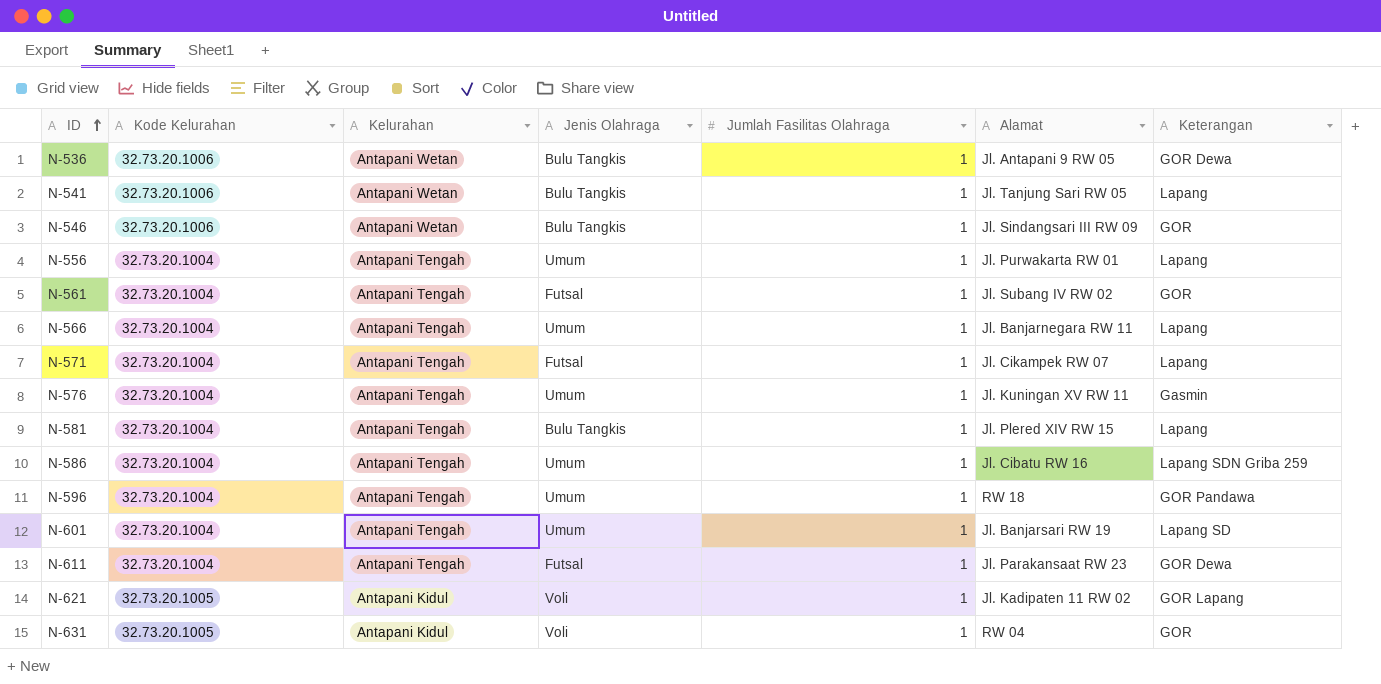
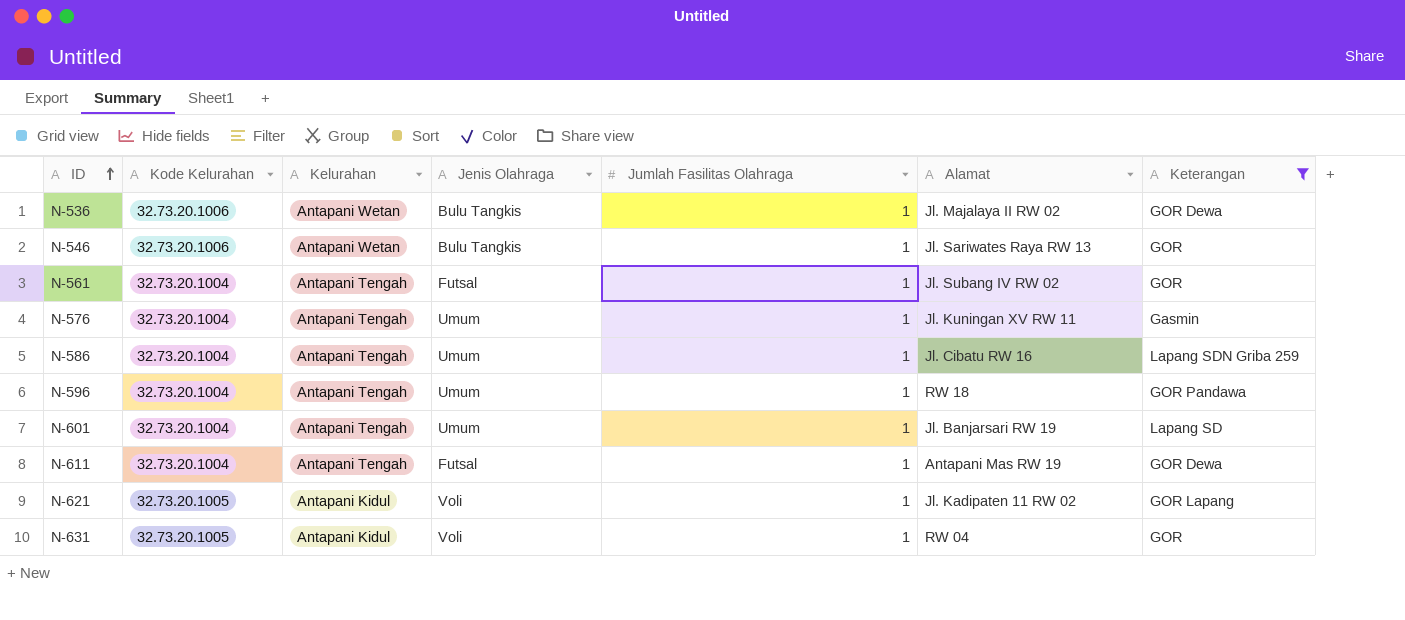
filter: none -> Keterangan != Lapang
N-536 | Alamat: Jl. Antapani 9 RW 05 -> Jl. Majalaya II RW 02
N-546 | Alamat: Jl. Sindangsari III RW 09 -> Jl. Sariwates Raya RW 13
N-611 | Alamat: Jl. Parakansaat RW 23 -> Antapani Mas RW 19

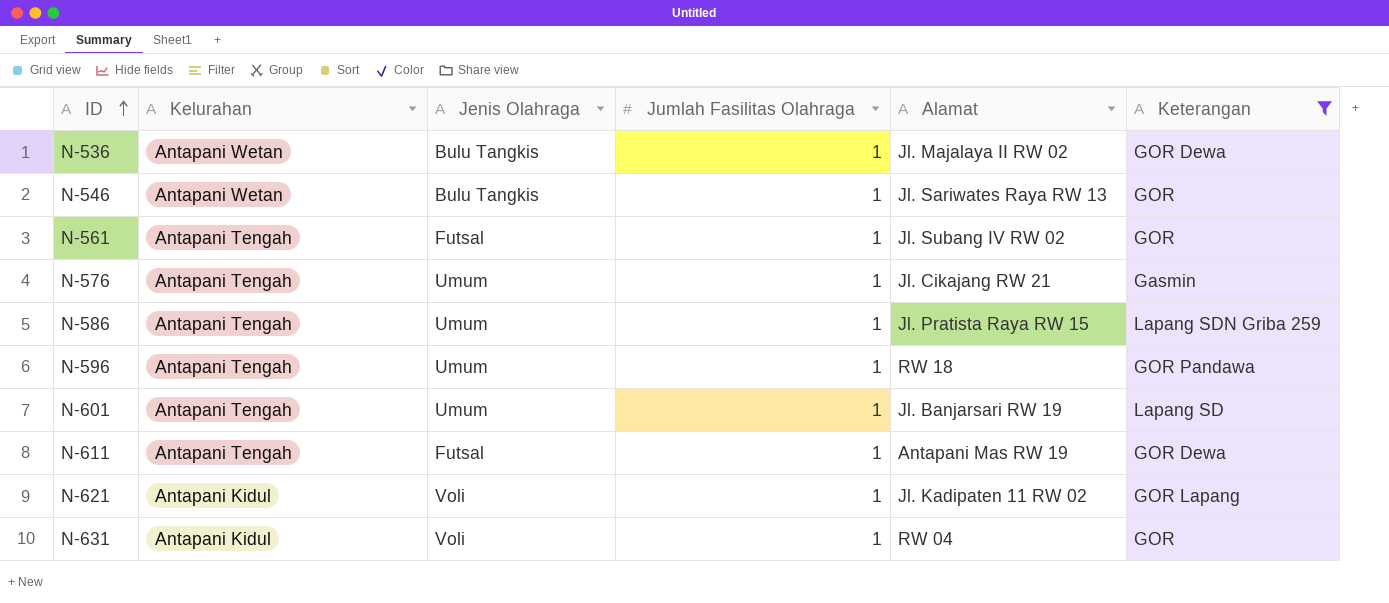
column Kode Kelurahan | position: 2 -> none
N-576 | Alamat: Jl. Kuningan XV RW 11 -> Jl. Cikajang RW 21
N-586 | Alamat: Jl. Cibatu RW 16 -> Jl. Pratista Raya RW 15

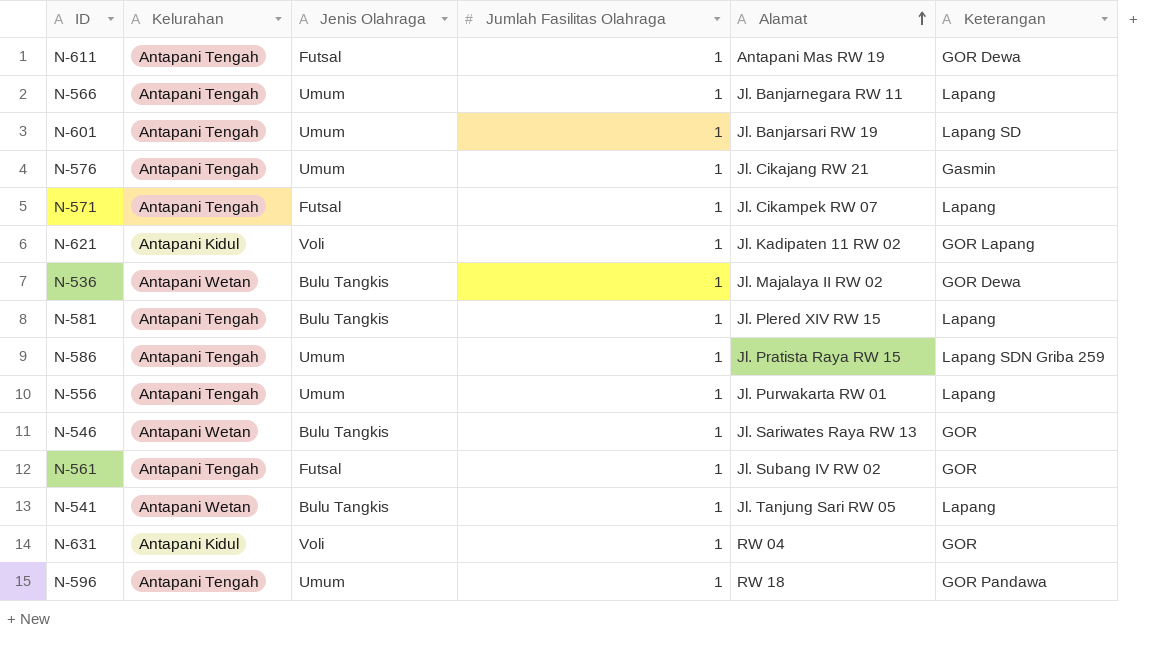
filter: Keterangan != Lapang -> none
row order: ID ascending -> Alamat ascending

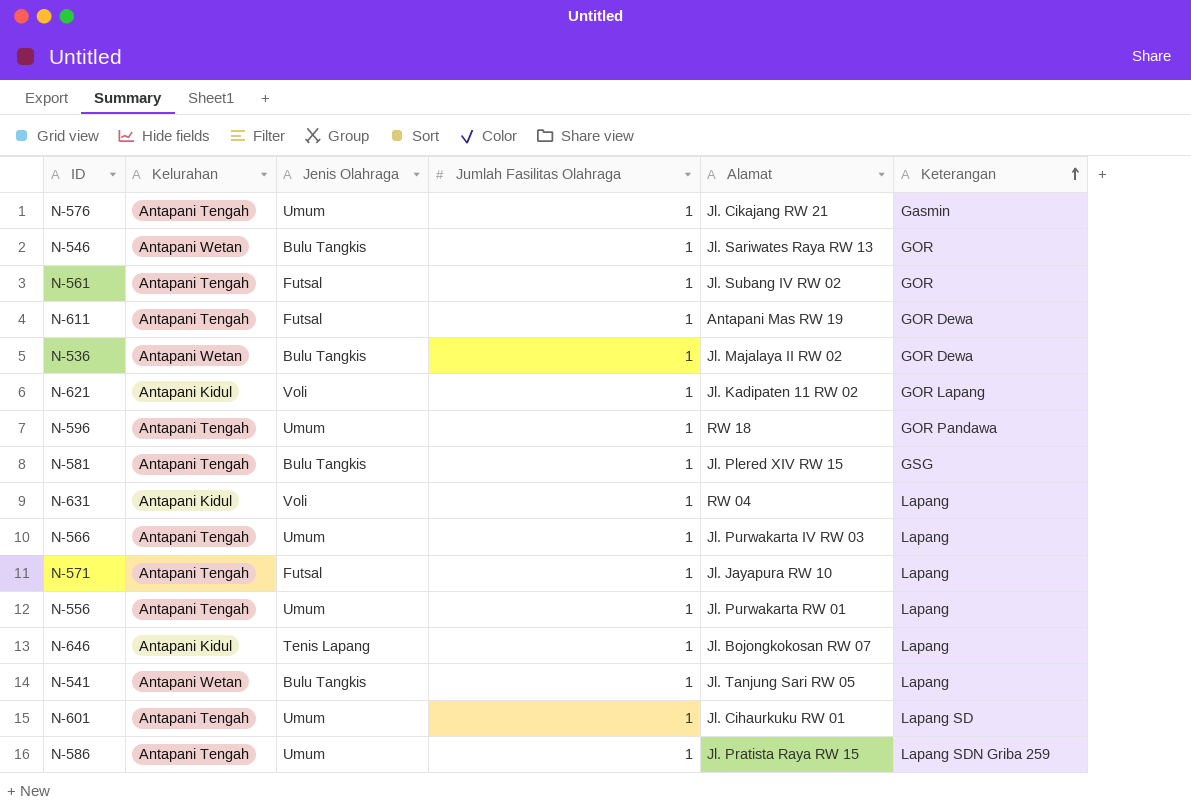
row order: Alamat ascending -> Keterangan ascending
N-581 | Keterangan: Lapang -> GSG
N-631 | Keterangan: GOR -> Lapang
N-566 | Alamat: Jl. Banjarnegara RW 11 -> Jl. Purwakarta IV RW 03
N-571 | Alamat: Jl. Cikampek RW 07 -> Jl. Jayapura RW 10
row N-646: none -> Antapani Kidul | Tenis Lapang | 1 | Jl. Bojongkokosan RW 07 | Lapang
N-601 | Alamat: Jl. Banjarsari RW 19 -> Jl. Cihaurkuku RW 01

